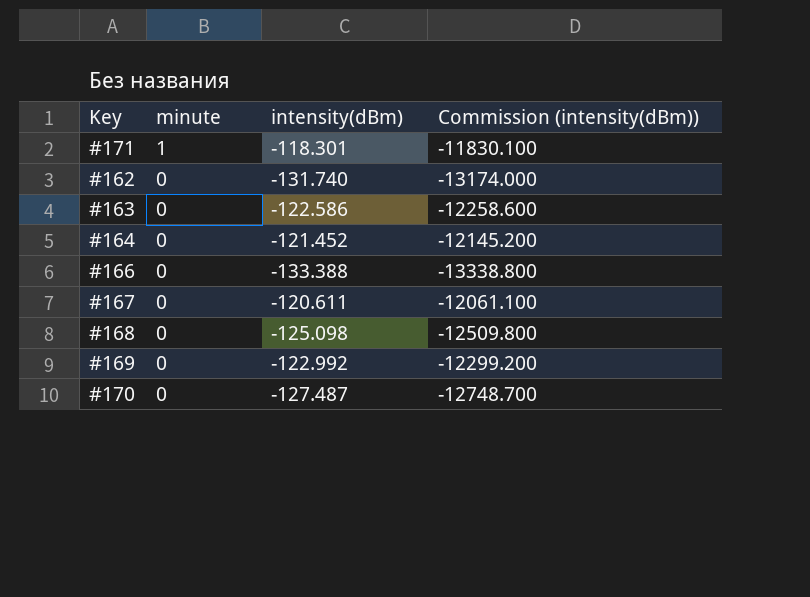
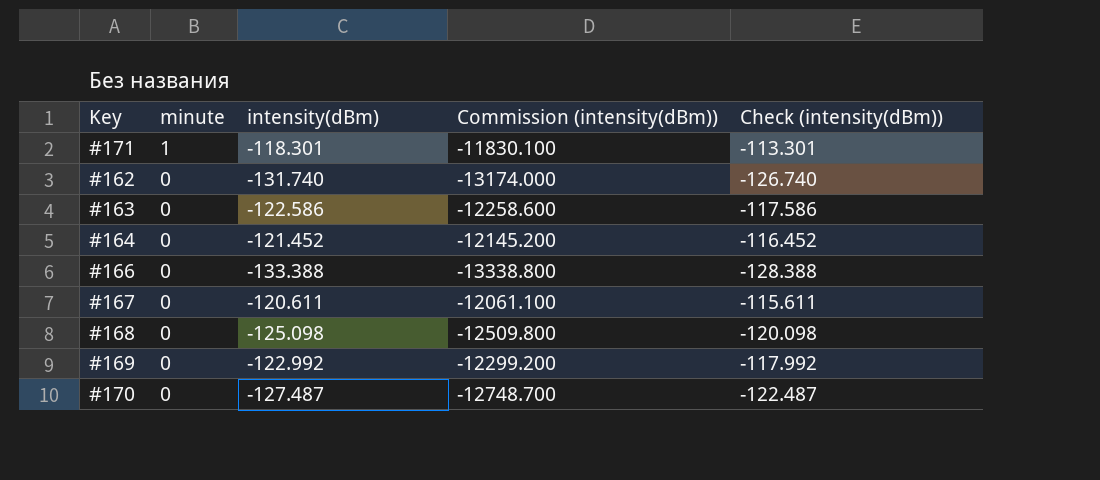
column Check (intensity(dBm)) | formula: none -> [intensity(dBm)] + 5

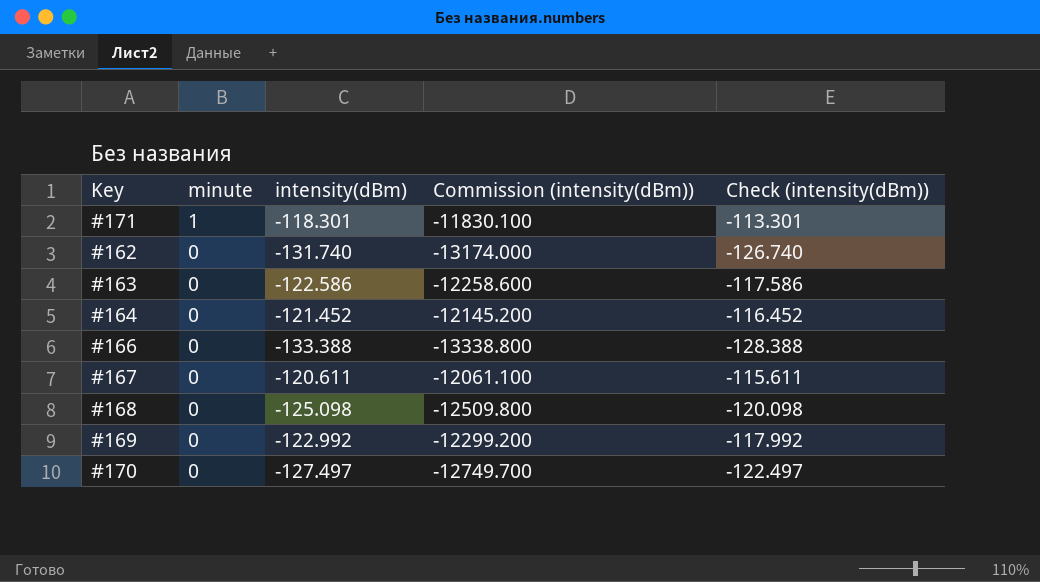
#170 | intensity(dBm): -127.487 -> -127.497
#170 | Commission (intensity(dBm)): -12748.700 -> -12749.700
#170 | Check (intensity(dBm)): -122.487 -> -122.497

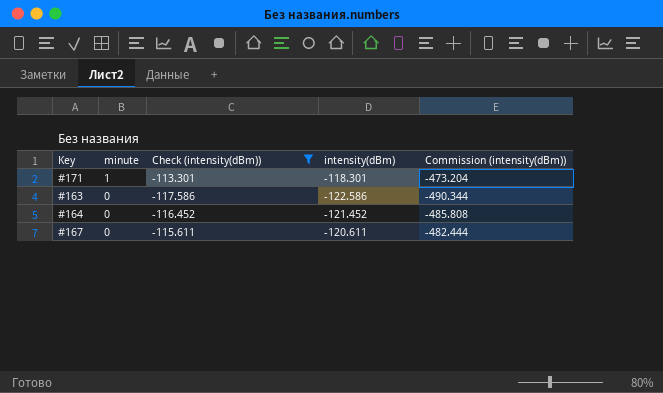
filter: none -> Check (intensity(dBm)) >= -117.586
column Check (intensity(dBm)) | position: 5 -> 3
column Commission (intensity(dBm)) | formula: [intensity(dBm)] * 100 -> [intensity(dBm)] * 4

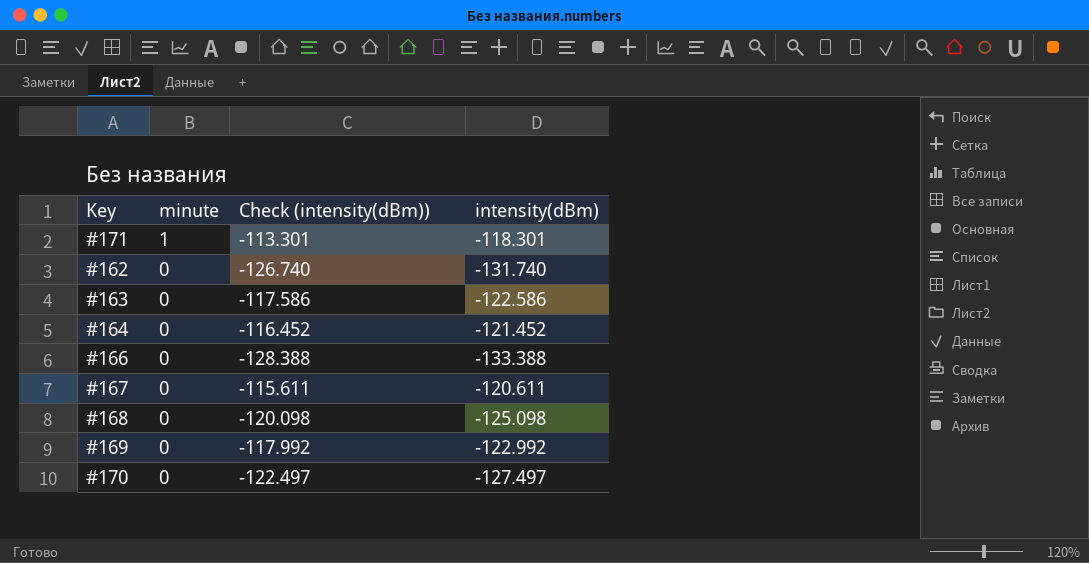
filter: Check (intensity(dBm)) >= -117.586 -> none
column Commission (intensity(dBm)) | formula: [intensity(dBm)] * 4 -> none

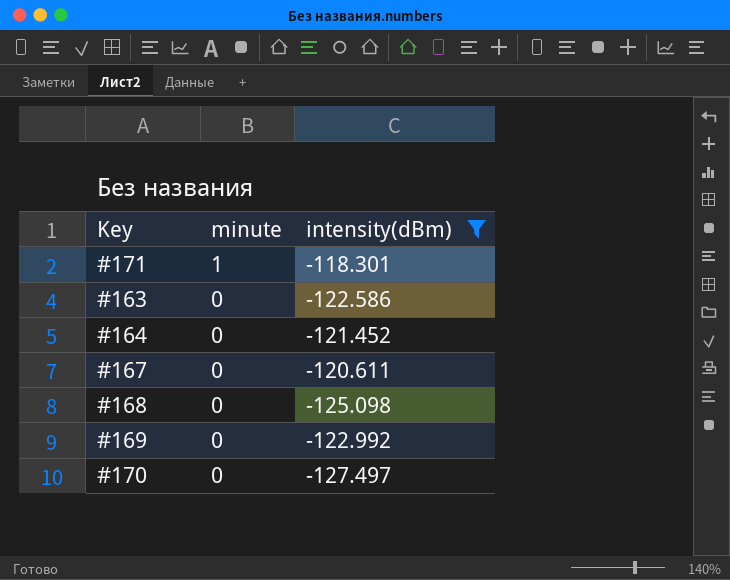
filter: none -> intensity(dBm) >= -127.497
column Check (intensity(dBm)) | formula: [intensity(dBm)] + 5 -> none

